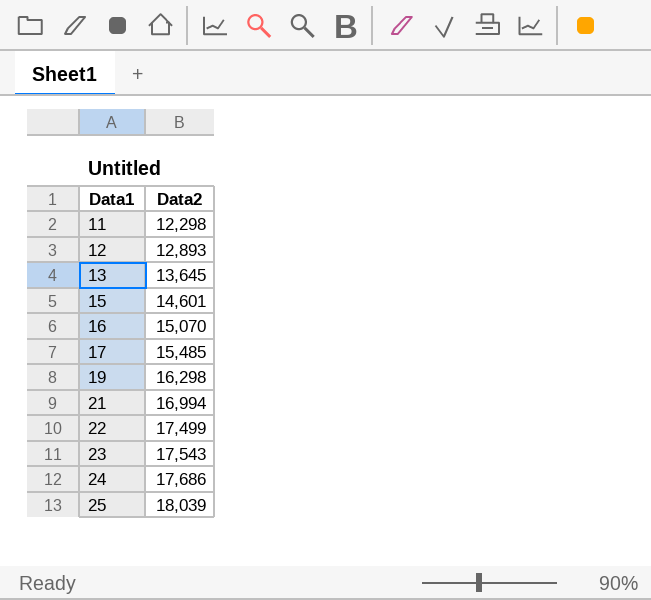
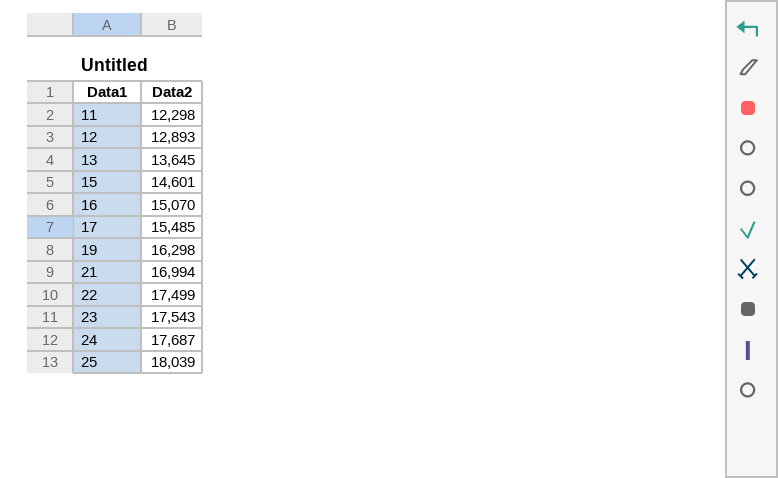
24 | Data2: 17,686 -> 17,687

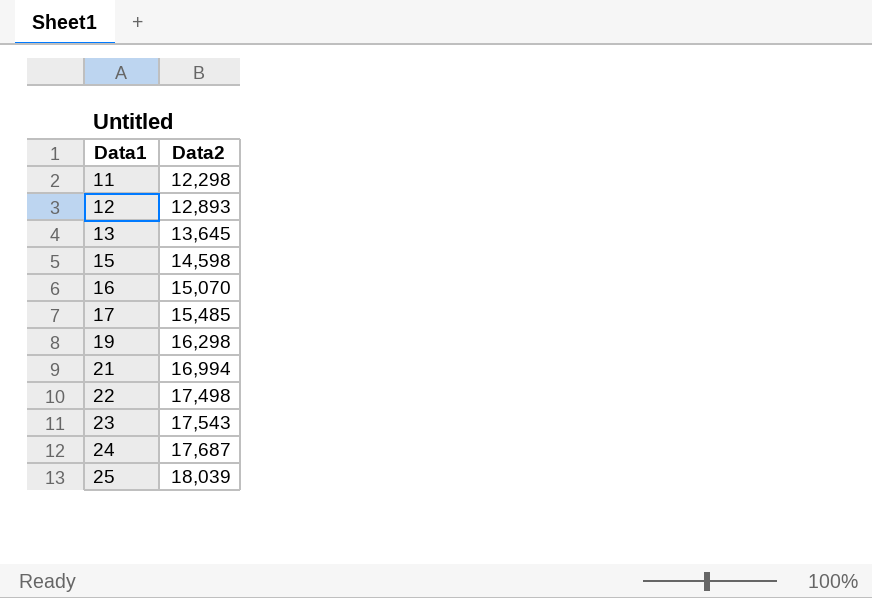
15 | Data2: 14,601 -> 14,598
22 | Data2: 17,499 -> 17,498

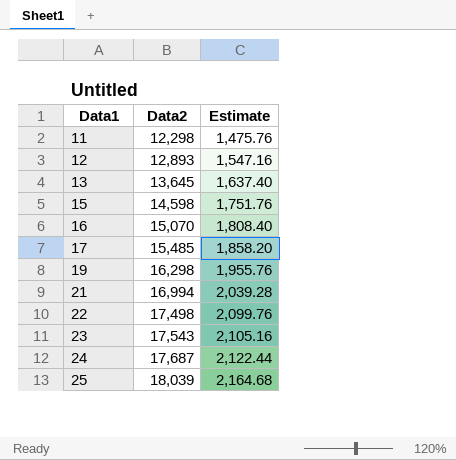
column Estimate | formula: none -> [Data2] * 0.12

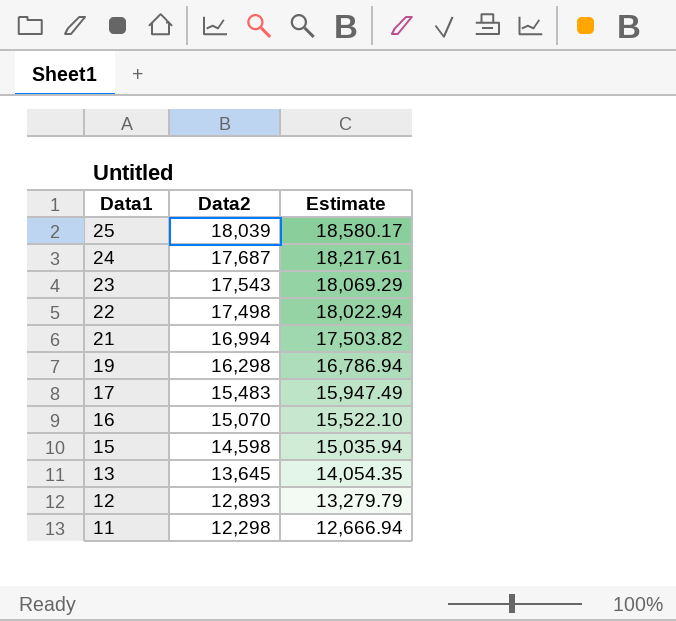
row order: Data1 ascending -> Data1 descending
column Estimate | formula: [Data2] * 0.12 -> [Data2] * 1.03
17 | Data2: 15,485 -> 15,483

